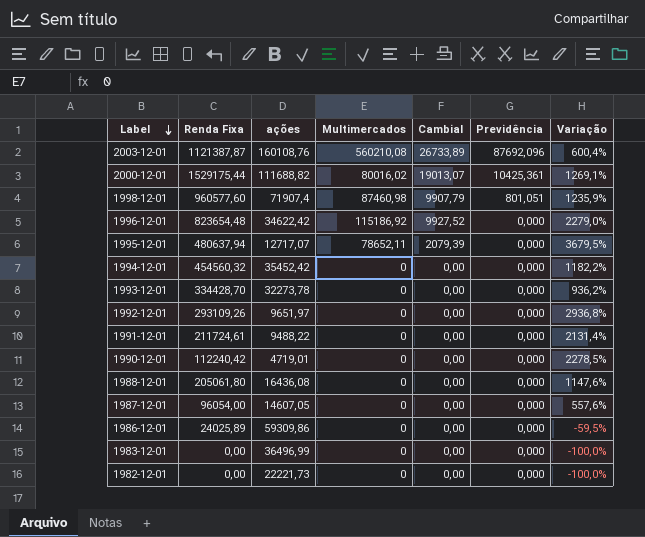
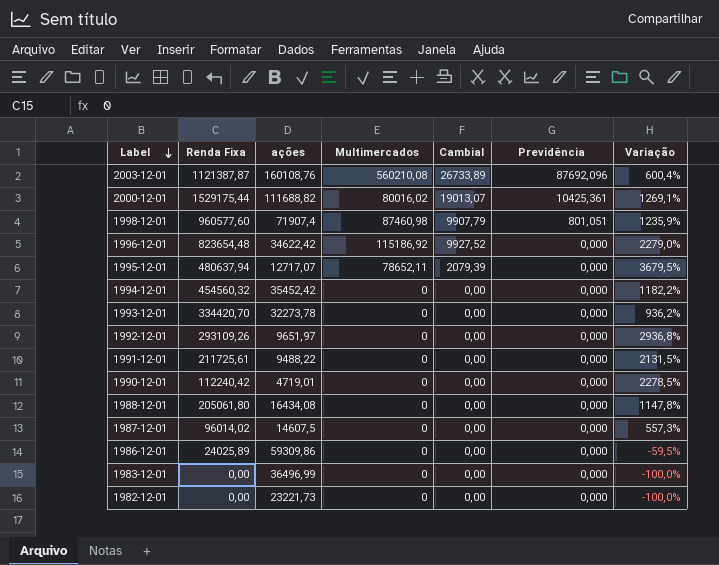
1993-12-01 | Renda Fixa: 334428,70 -> 334420,70
1991-12-01 | Renda Fixa: 211724,61 -> 211725,61
1991-12-01 | Variação: 2131,4% -> 2131,5%
1988-12-01 | ações: 16436,08 -> 16434,08
1988-12-01 | Variação: 1147,6% -> 1147,8%
1987-12-01 | Renda Fixa: 96054,00 -> 96014,02
1987-12-01 | ações: 14607,05 -> 14607,5
1987-12-01 | Variação: 557,6% -> 557,3%
1982-12-01 | ações: 22221,73 -> 23221,73

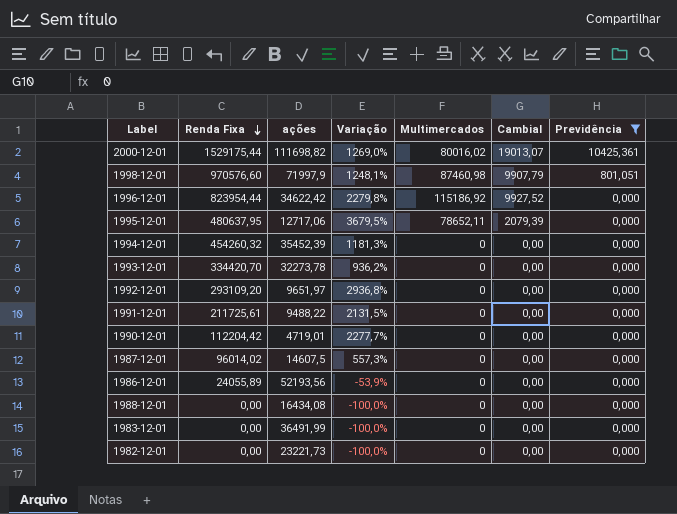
filter: none -> Previdência != 87692,096
row order: Label descending -> Renda Fixa descending
column Variação | position: 7 -> 4
2000-12-01 | ações: 111688,82 -> 111698,82
2000-12-01 | Variação: 1269,1% -> 1269,0%
1998-12-01 | Renda Fixa: 960577,60 -> 970576,60
1998-12-01 | ações: 71907,4 -> 71997,9
1998-12-01 | Variação: 1235,9% -> 1248,1%
1996-12-01 | Renda Fixa: 823654,48 -> 823954,44
1996-12-01 | Variação: 2279,0% -> 2279,8%
1995-12-01 | Renda Fixa: 480637,94 -> 480637,95
1995-12-01 | ações: 12717,07 -> 12717,06
1994-12-01 | Renda Fixa: 454560,32 -> 454260,32
1994-12-01 | ações: 35452,42 -> 35452,39
1994-12-01 | Variação: 1182,2% -> 1181,3%
1992-12-01 | Renda Fixa: 293109,26 -> 293109,20
1990-12-01 | Renda Fixa: 112240,42 -> 112204,42
1990-12-01 | Variação: 2278,5% -> 2277,7%
1986-12-01 | Renda Fixa: 24025,89 -> 24055,89
1986-12-01 | ações: 59309,86 -> 52193,56
1986-12-01 | Variação: -59,5% -> -53,9%
1988-12-01 | Renda Fixa: 205061,80 -> 0,00
1988-12-01 | Variação: 1147,8% -> -100,0%
1983-12-01 | ações: 36496,99 -> 36491,99

